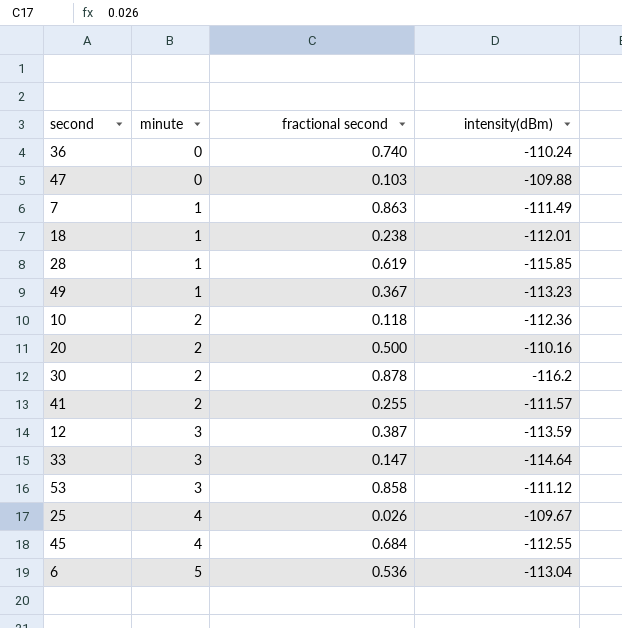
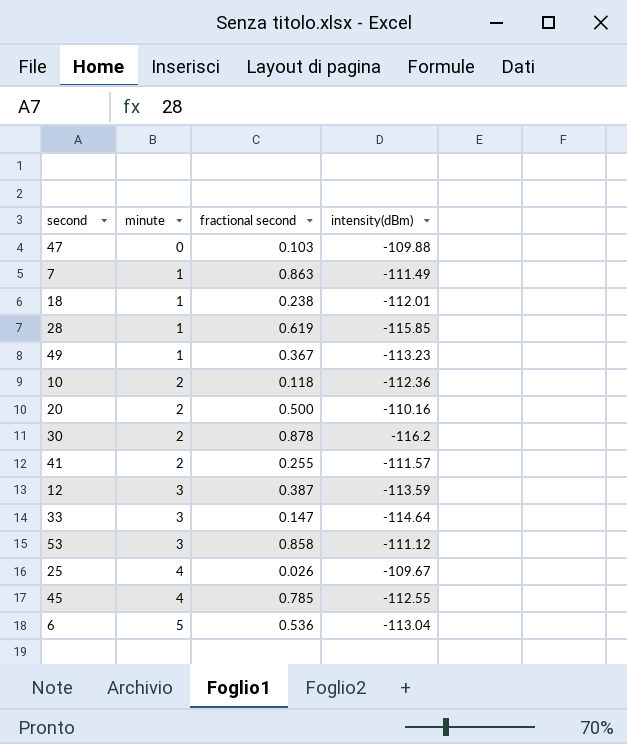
row 36: 0 | 0.740 | -110.24 -> none
45 | fractional second: 0.684 -> 0.785

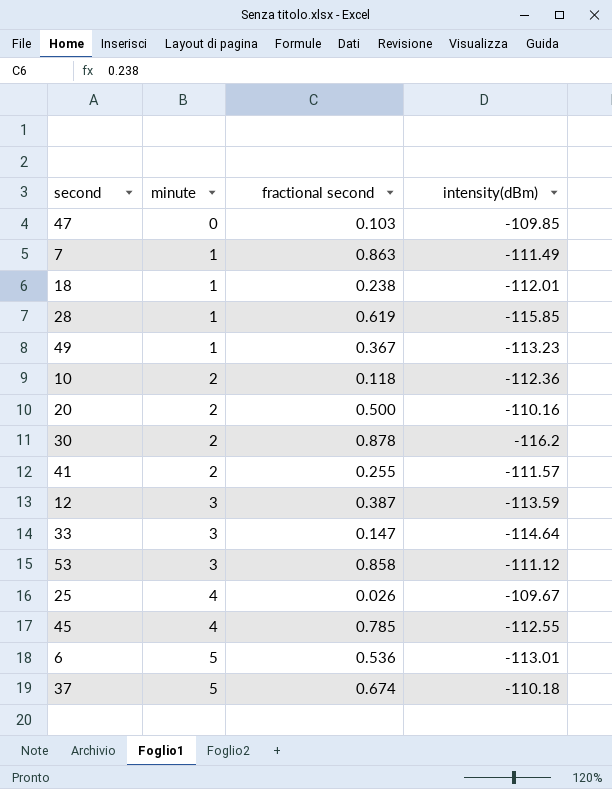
47 | intensity(dBm): -109.88 -> -109.85
6 | intensity(dBm): -113.04 -> -113.01
row 37: none -> 5 | 0.674 | -110.18

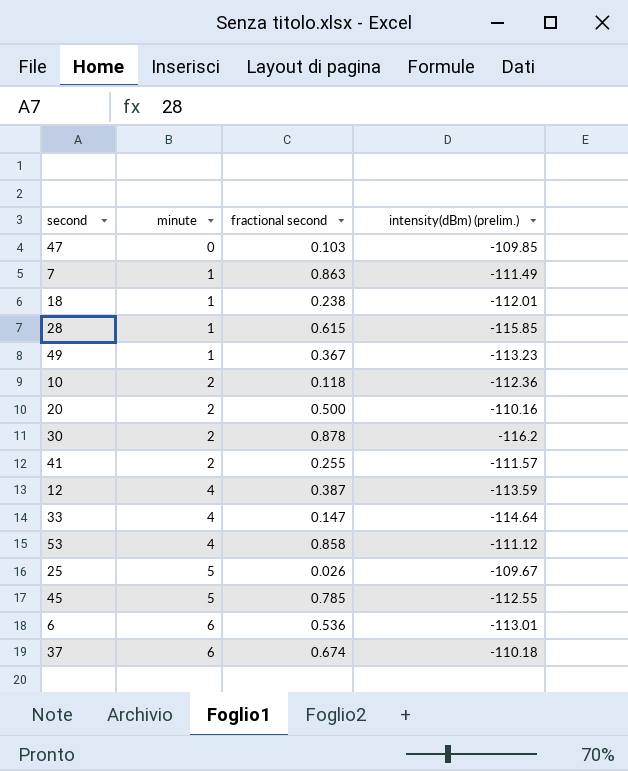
column name: intensity(dBm) -> intensity(dBm) (prelim.)
28 | fractional second: 0.619 -> 0.615
12 | minute: 3 -> 4
33 | minute: 3 -> 4
53 | minute: 3 -> 4
25 | minute: 4 -> 5
45 | minute: 4 -> 5
6 | minute: 5 -> 6
37 | minute: 5 -> 6

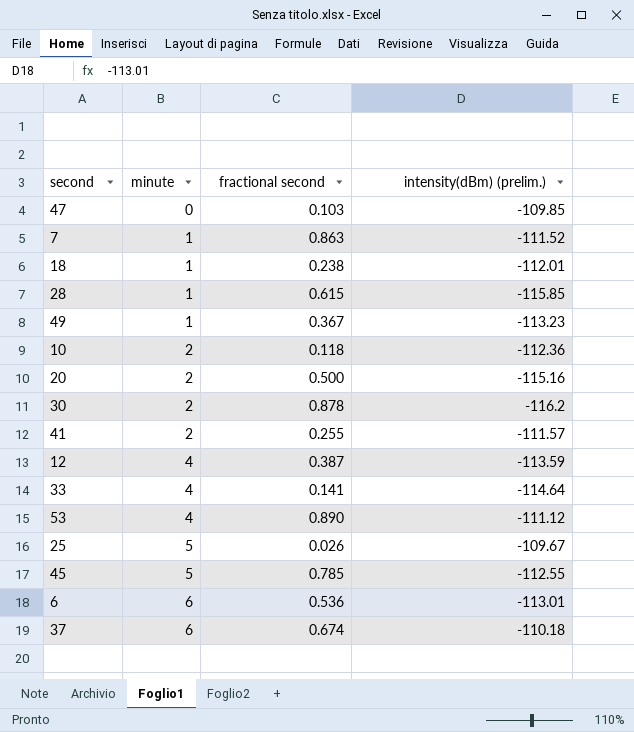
7 | intensity(dBm) (prelim.): -111.49 -> -111.52
20 | intensity(dBm) (prelim.): -110.16 -> -115.16
33 | fractional second: 0.147 -> 0.141
53 | fractional second: 0.858 -> 0.890

